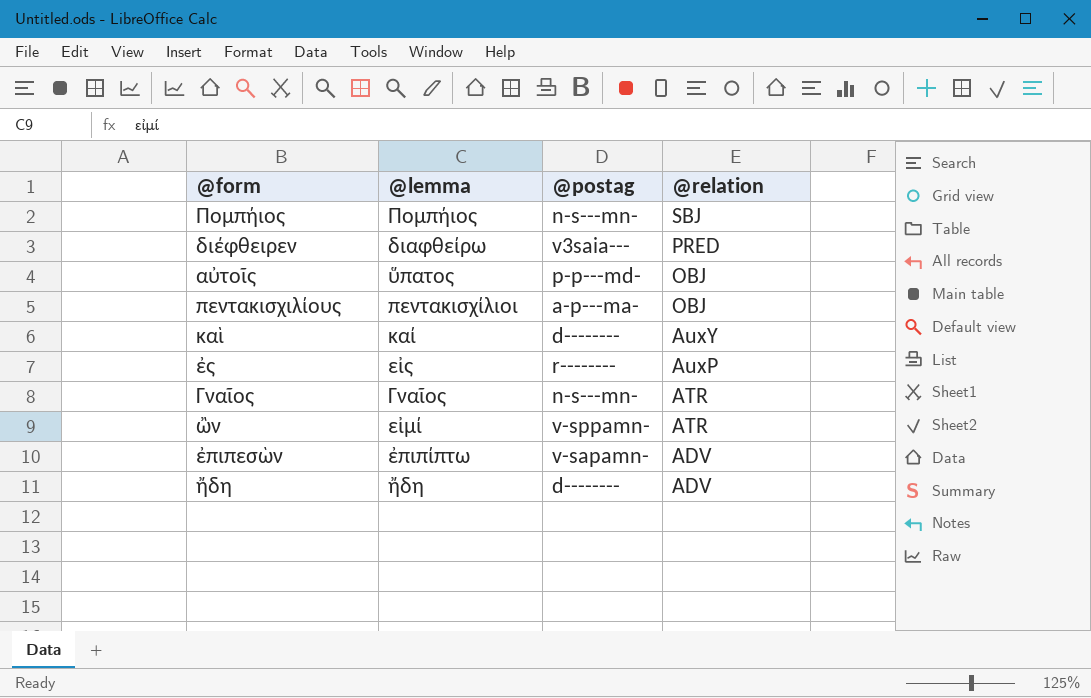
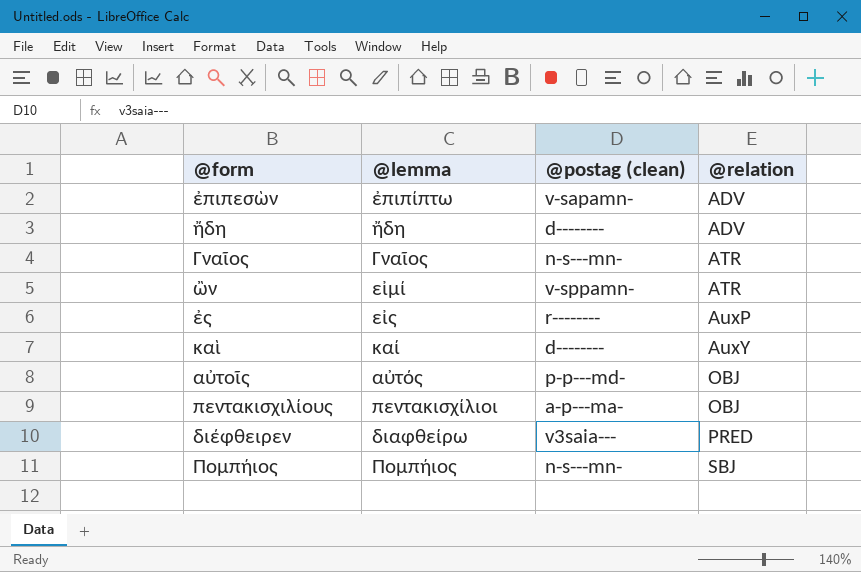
row order: @relation descending -> @relation ascending
column name: @postag -> @postag (clean)
αὐτοῖς | @lemma: ὕπατος -> αὐτός

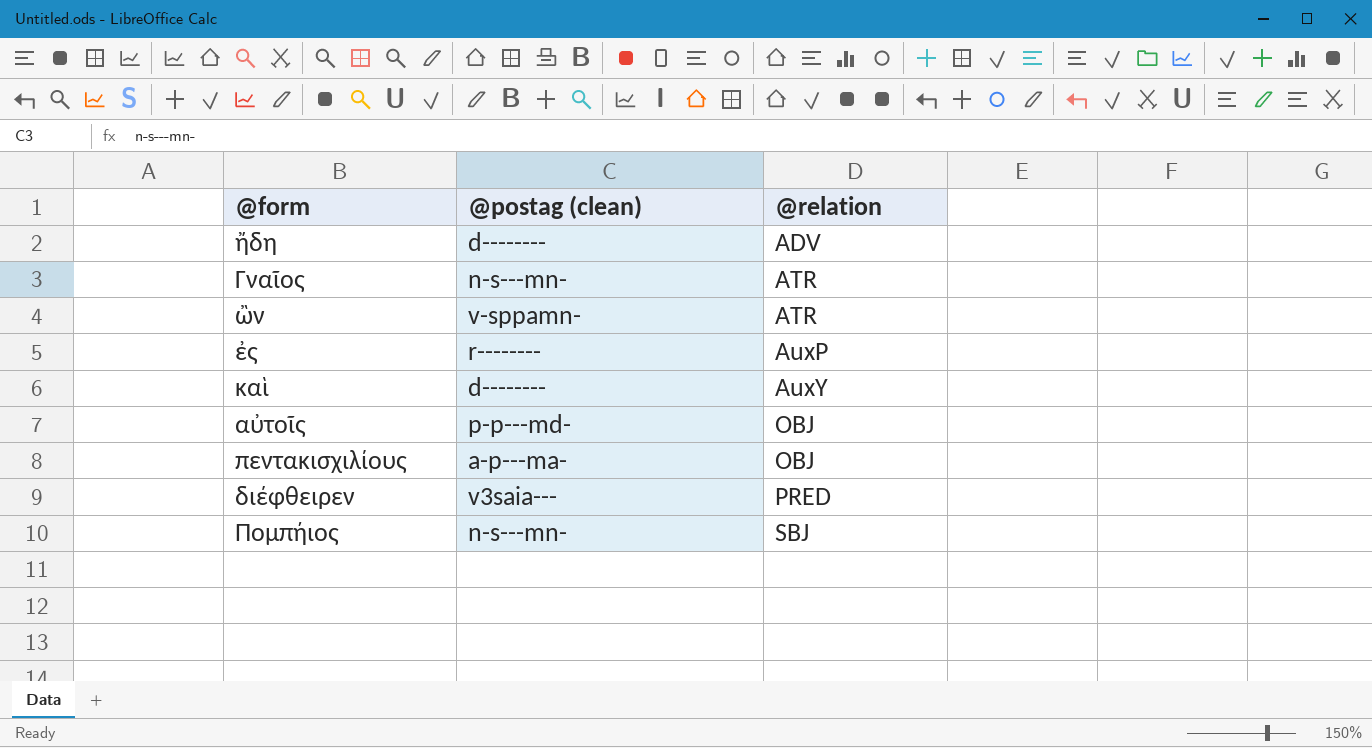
column @lemma | position: 2 -> none
row ἐπιπεσὼν: ἐπιπίπτω | v-sapamn- | ADV -> none

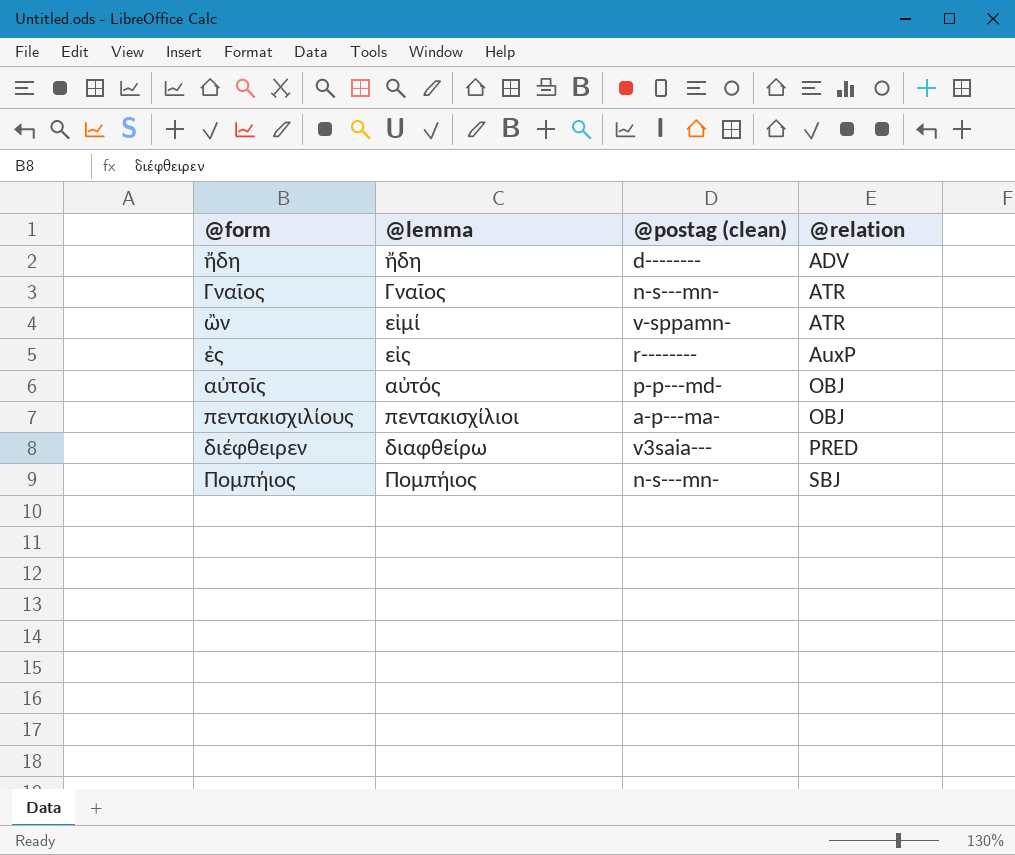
column @lemma | position: none -> 2
row καὶ: d-------- | AuxY -> none

